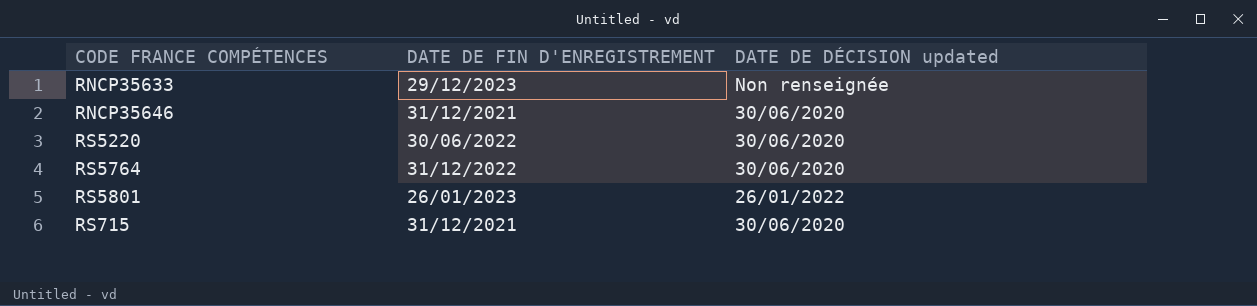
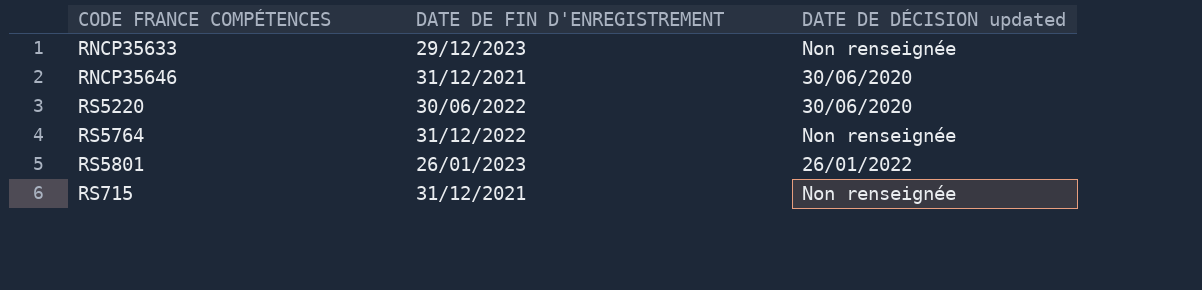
RS5764 | DATE DE DÉCISION updated: 30/06/2020 -> Non renseignée
RS715 | DATE DE DÉCISION updated: 30/06/2020 -> Non renseignée

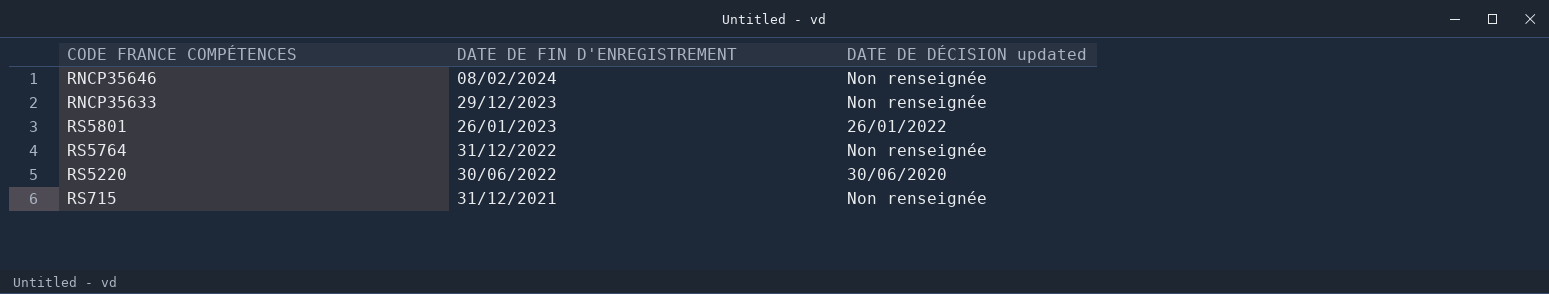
row order: none -> DATE DE FIN D'ENREGISTREMENT descending
RNCP35646 | DATE DE FIN D'ENREGISTREMENT: 31/12/2021 -> 08/02/2024
RNCP35646 | DATE DE DÉCISION updated: 30/06/2020 -> Non renseignée

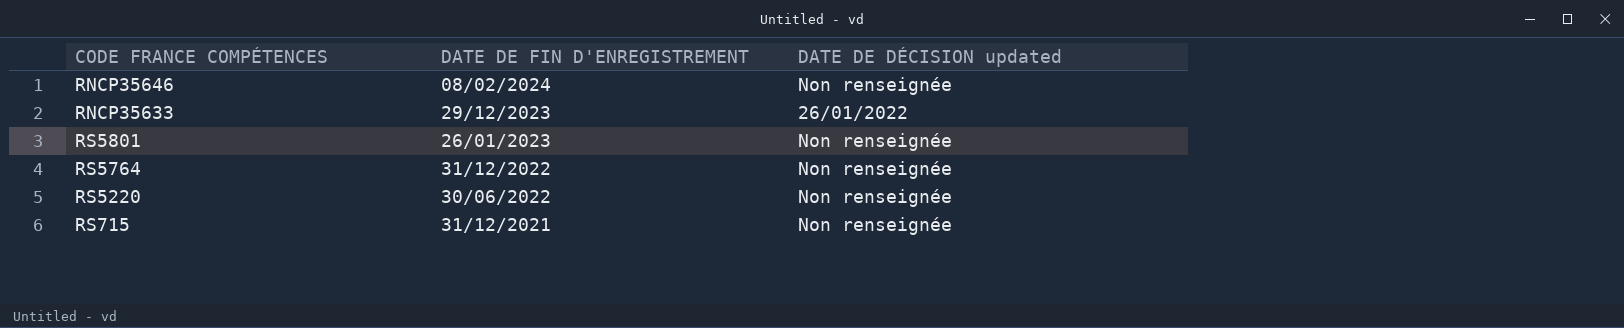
RNCP35633 | DATE DE DÉCISION updated: Non renseignée -> 26/01/2022
RS5801 | DATE DE DÉCISION updated: 26/01/2022 -> Non renseignée
RS5220 | DATE DE DÉCISION updated: 30/06/2020 -> Non renseignée

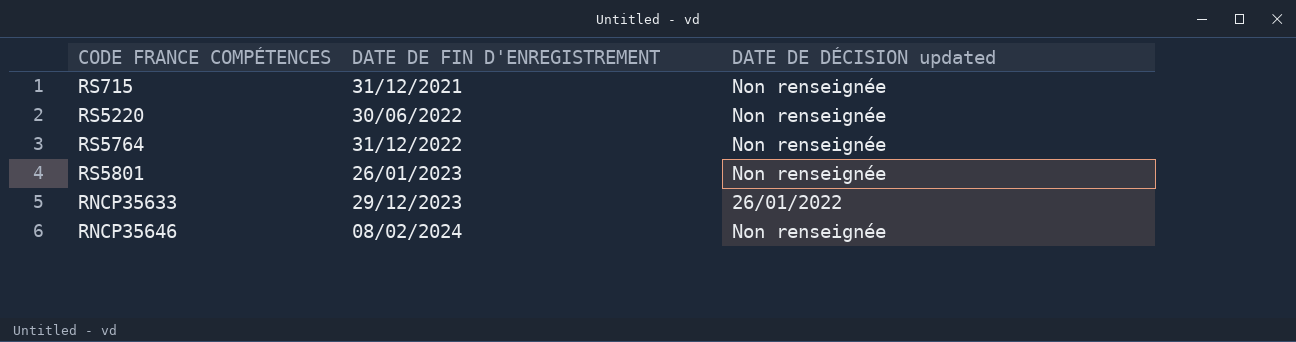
row order: DATE DE FIN D'ENREGISTREMENT descending -> DATE DE FIN D'ENREGISTREMENT ascending

